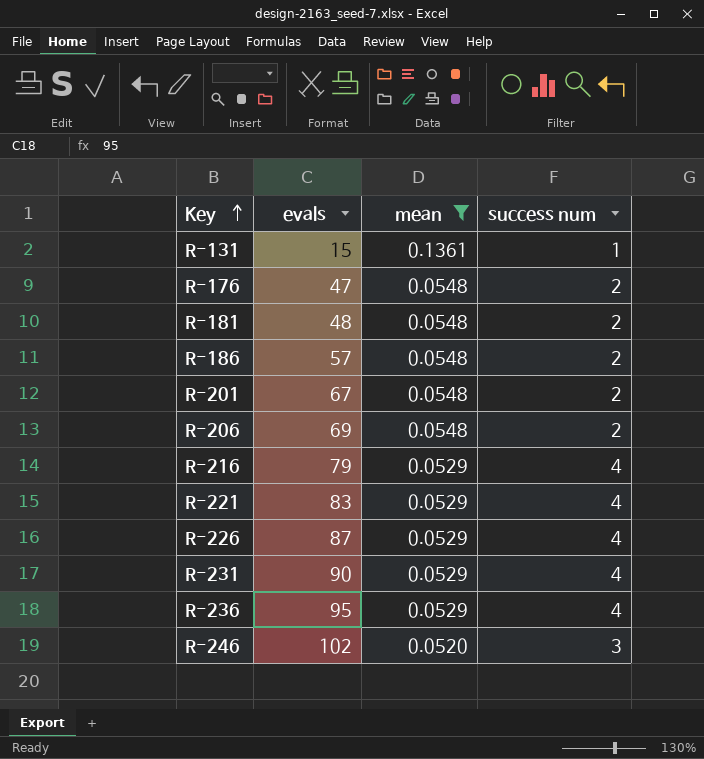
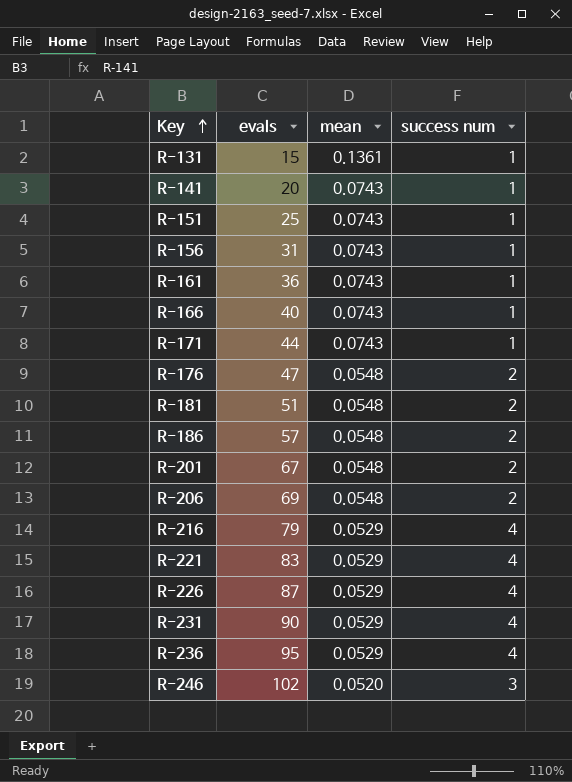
filter: mean != 0.0743 -> none
R-181 | evals: 48 -> 51

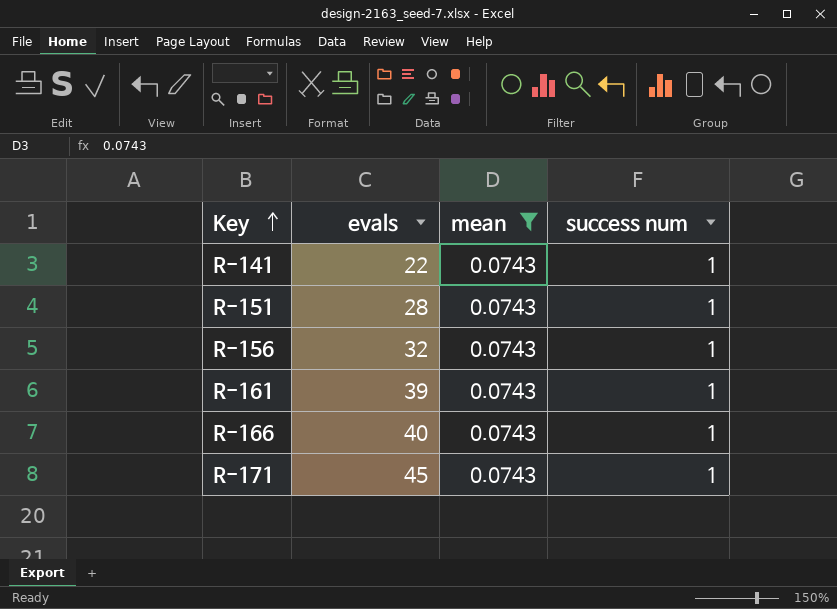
filter: none -> mean = 0.0743
R-141 | evals: 20 -> 22
R-151 | evals: 25 -> 28
R-156 | evals: 31 -> 32
R-161 | evals: 36 -> 39
R-171 | evals: 44 -> 45

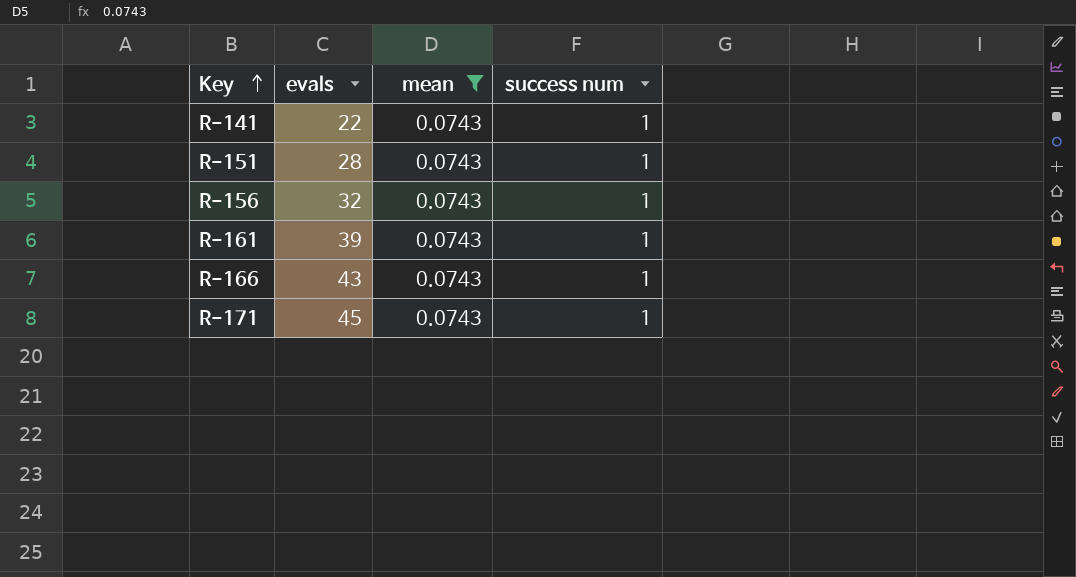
R-166 | evals: 40 -> 43

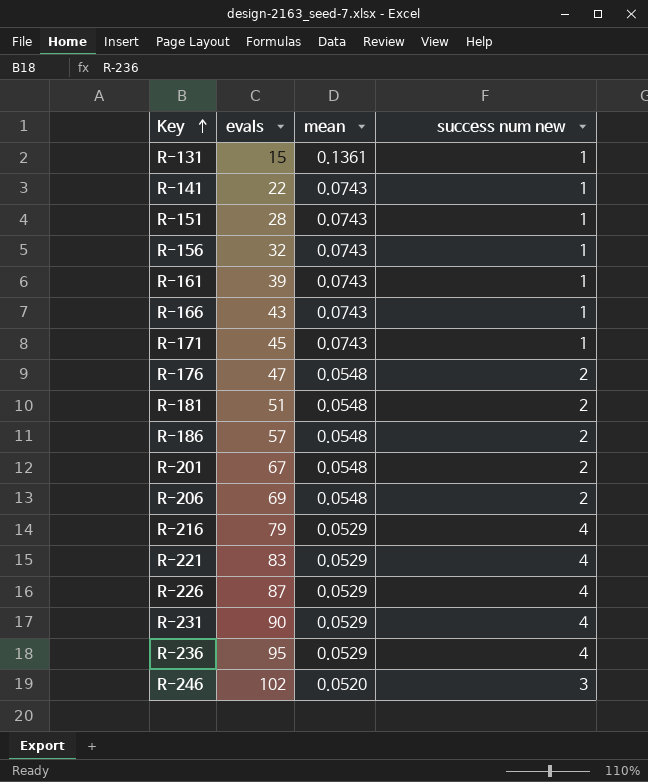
filter: mean = 0.0743 -> none
column name: success num -> success num new

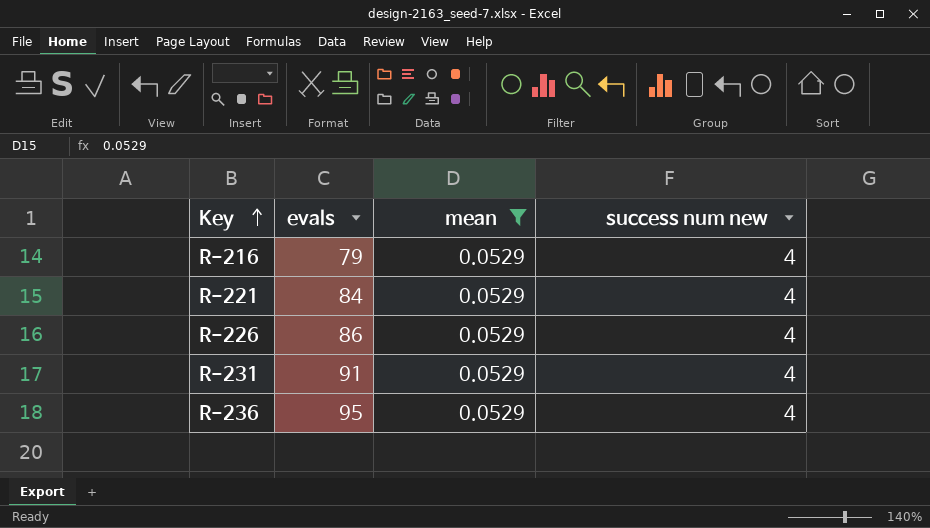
filter: none -> mean = 0.0529
R-221 | evals: 83 -> 84
R-226 | evals: 87 -> 86
R-231 | evals: 90 -> 91

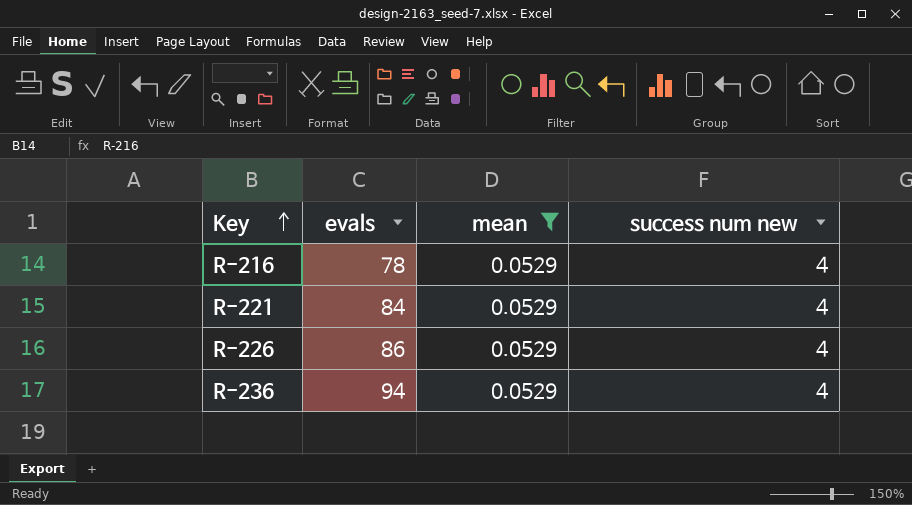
row R-231: 91 | 0.0529 | 4 -> none
R-216 | evals: 79 -> 78
R-236 | evals: 95 -> 94

